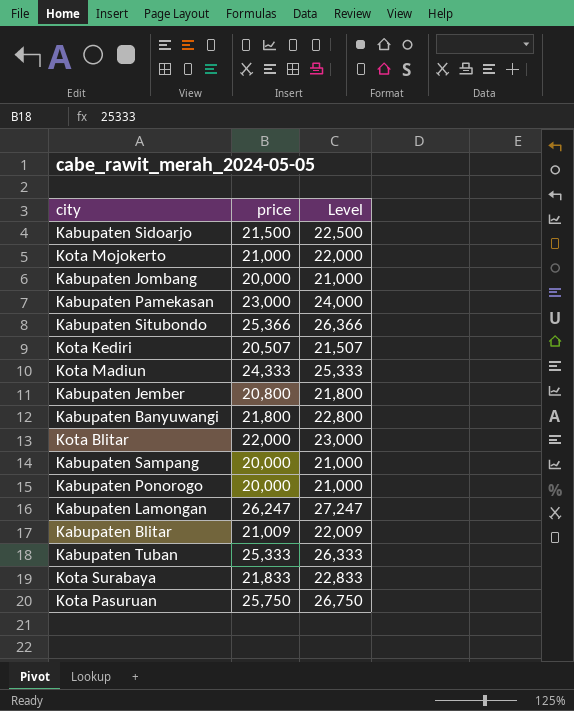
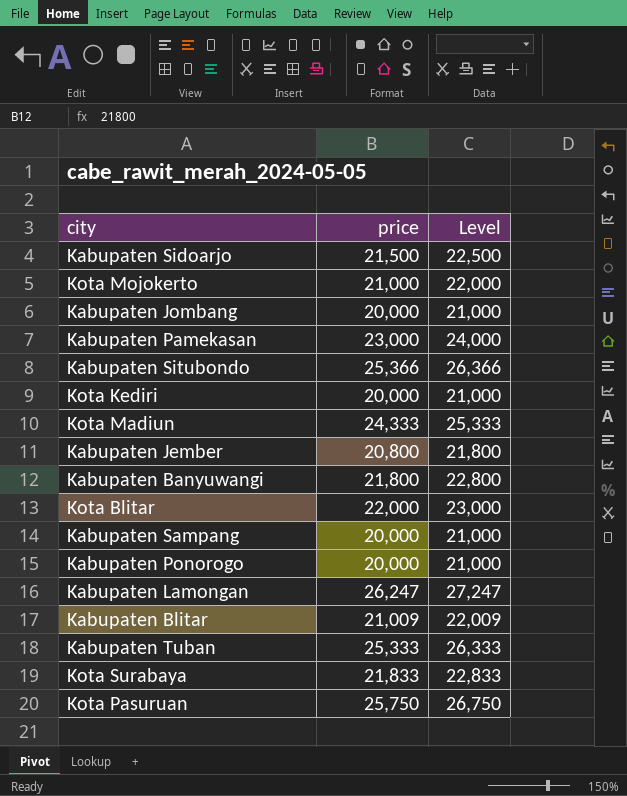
Kota Kediri | price: 20,507 -> 20,000
Kota Kediri | Level: 21,507 -> 21,000

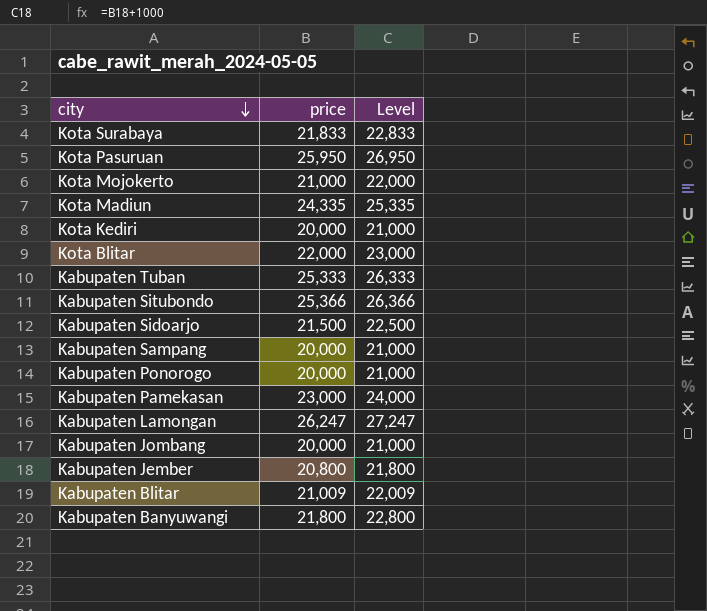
row order: none -> city descending
Kota Pasuruan | price: 25,750 -> 25,950
Kota Pasuruan | Level: 26,750 -> 26,950
Kota Madiun | price: 24,333 -> 24,335
Kota Madiun | Level: 25,333 -> 25,335

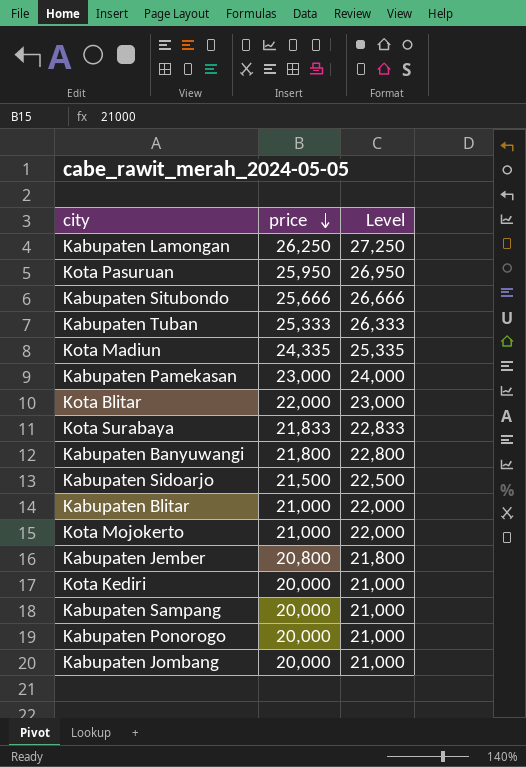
row order: city descending -> price descending
Kabupaten Lamongan | price: 26,247 -> 26,250
Kabupaten Lamongan | Level: 27,247 -> 27,250
Kabupaten Situbondo | price: 25,366 -> 25,666
Kabupaten Situbondo | Level: 26,366 -> 26,666
Kabupaten Blitar | price: 21,009 -> 21,000
Kabupaten Blitar | Level: 22,009 -> 22,000

